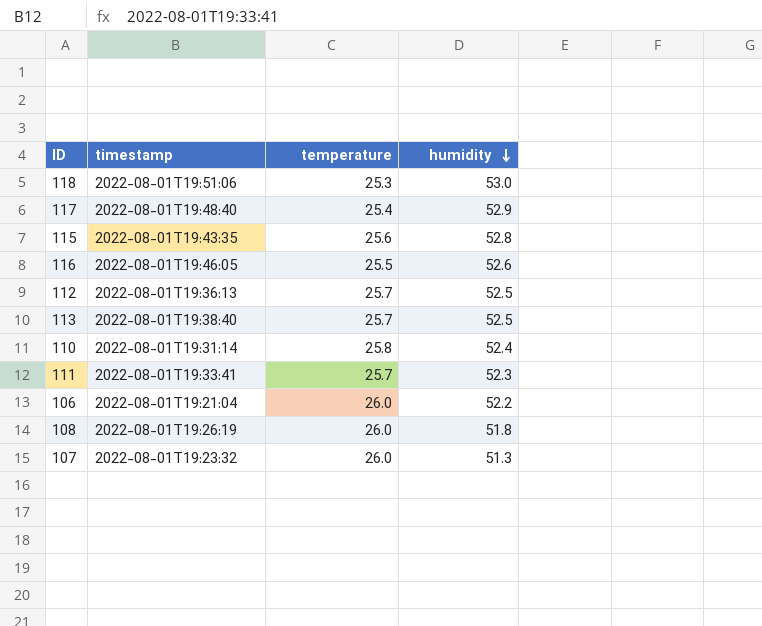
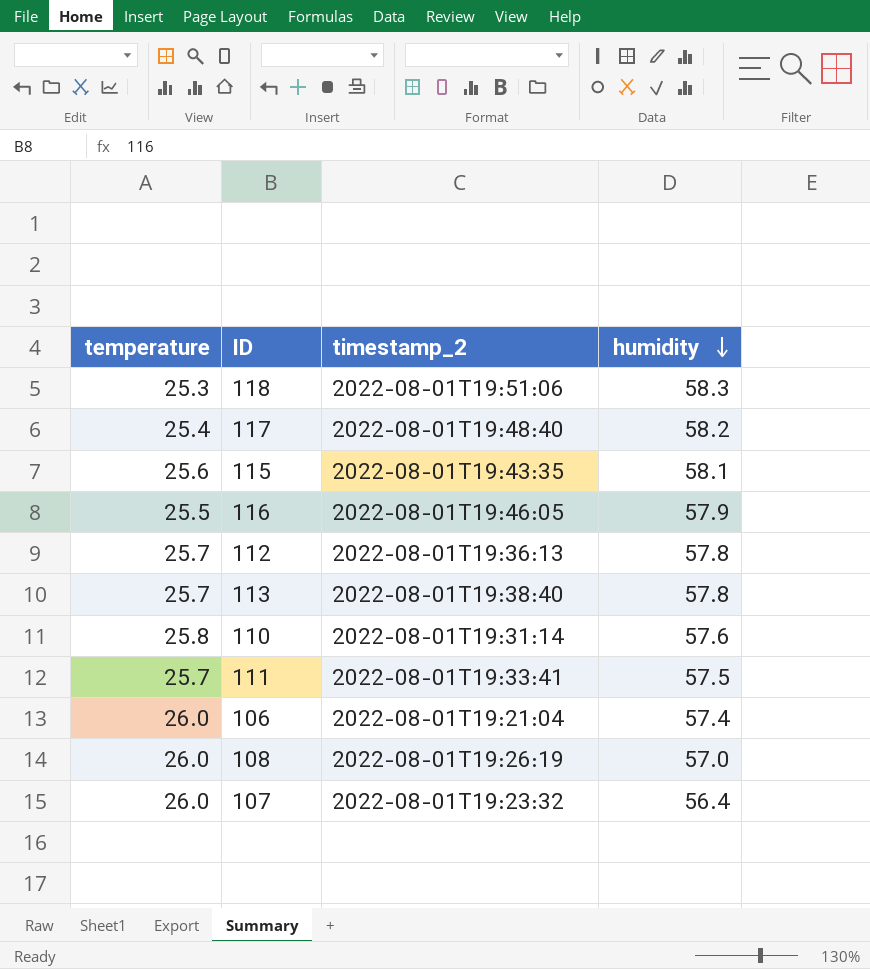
column temperature | position: 3 -> 1
column name: timestamp -> timestamp_2
118 | humidity: 53.0 -> 58.3
117 | humidity: 52.9 -> 58.2
115 | humidity: 52.8 -> 58.1
116 | humidity: 52.6 -> 57.9
112 | humidity: 52.5 -> 57.8
113 | humidity: 52.5 -> 57.8
110 | humidity: 52.4 -> 57.6
111 | humidity: 52.3 -> 57.5
106 | humidity: 52.2 -> 57.4
108 | humidity: 51.8 -> 57.0
107 | humidity: 51.3 -> 56.4

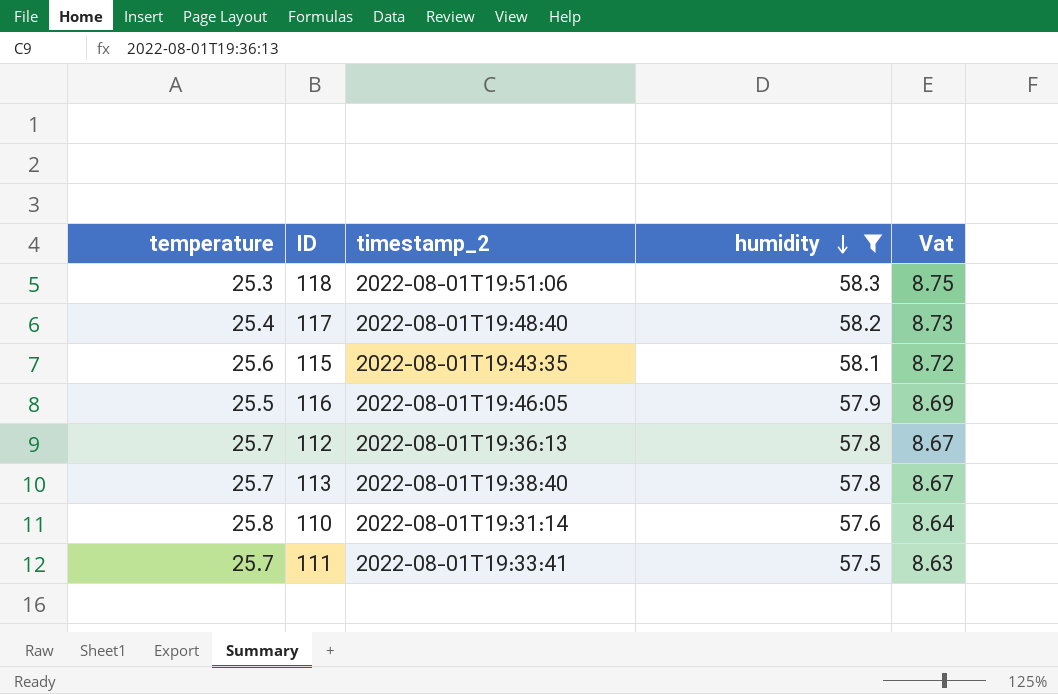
filter: none -> humidity >= 57.5
column Vat | formula: none -> [humidity] * 0.15

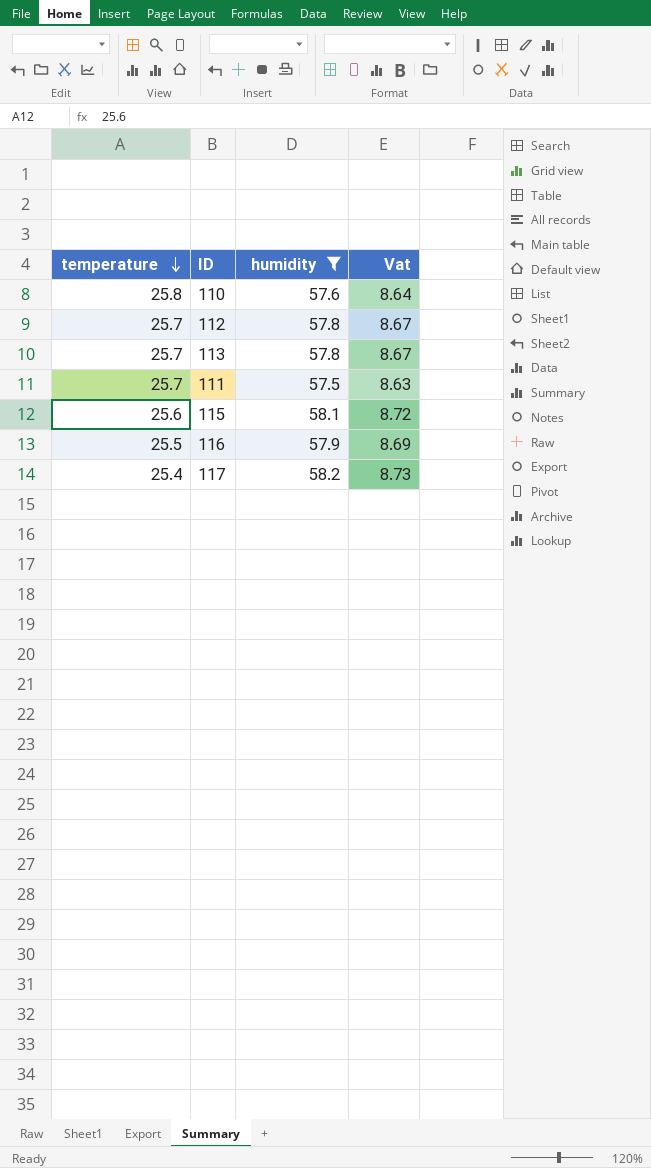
row order: humidity descending -> temperature descending
column timestamp_2 | position: 3 -> none
row 118: 25.3 | 2022-08-01T19:51:06 | 58.3 | 8.75 -> none

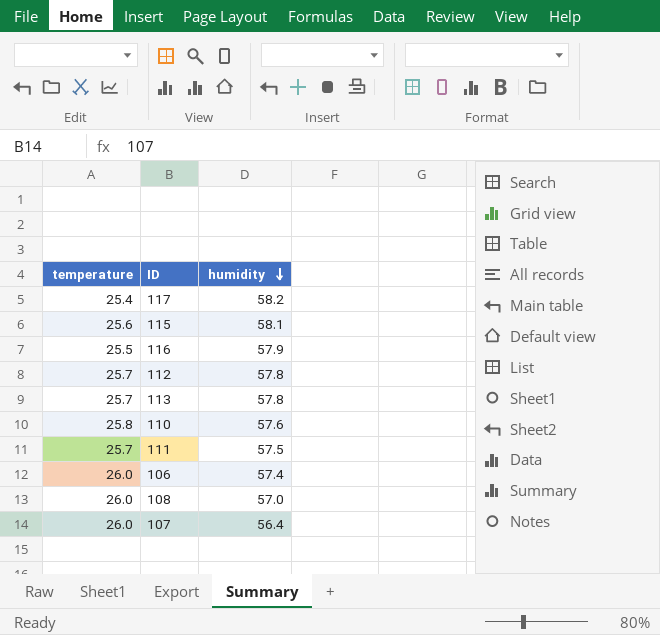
filter: humidity >= 57.5 -> none
row order: temperature descending -> humidity descending
column Vat | formula: [humidity] * 0.15 -> none

